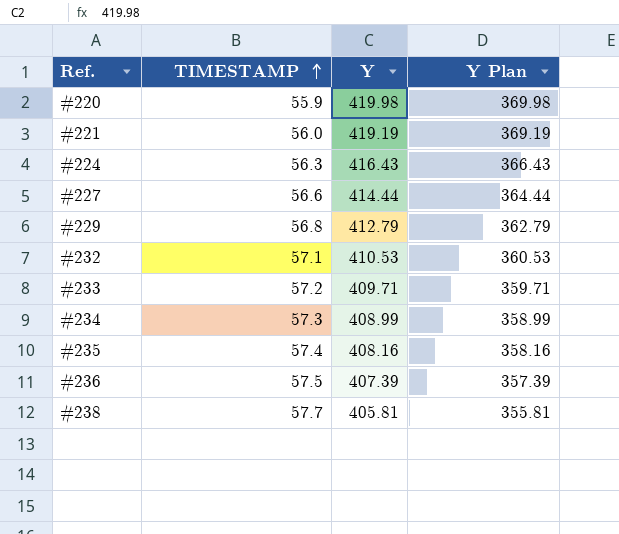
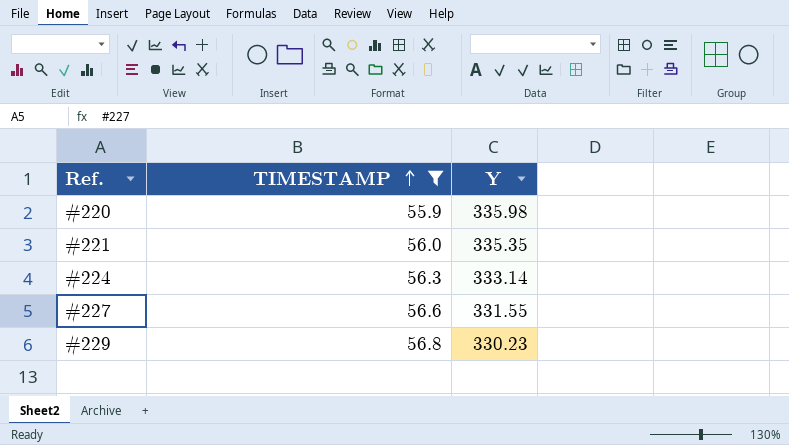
filter: none -> TIMESTAMP <= 56.8
column Y Plan | formula: [Y] - 50 -> none
#220 | Y: 419.98 -> 335.98
#221 | Y: 419.19 -> 335.35
#224 | Y: 416.43 -> 333.14
#227 | Y: 414.44 -> 331.55
#229 | Y: 412.79 -> 330.23

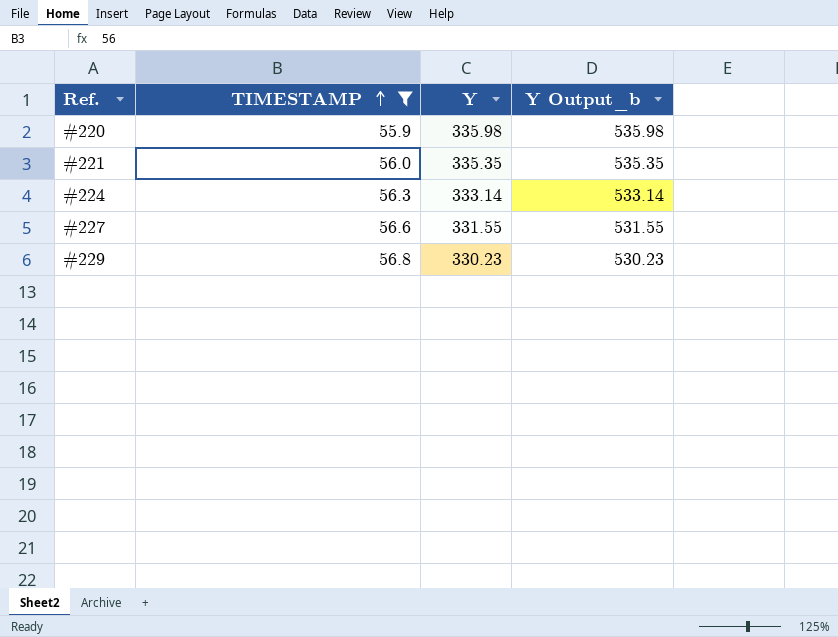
column Y Output_b | formula: none -> [Y] + 200

